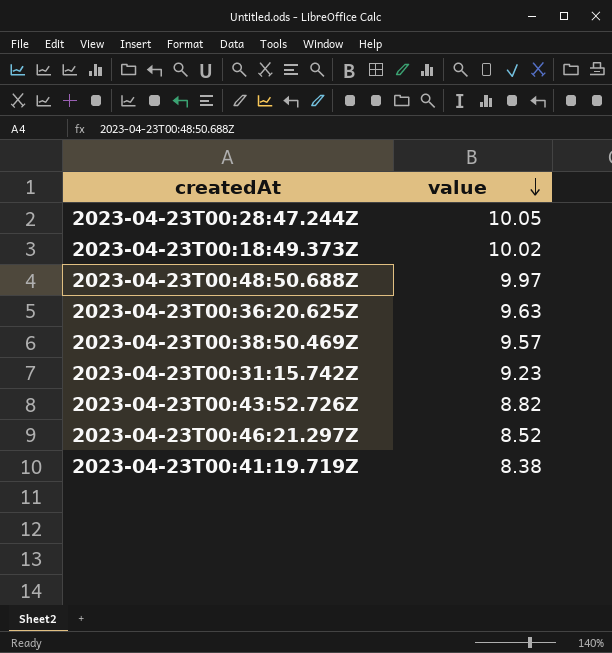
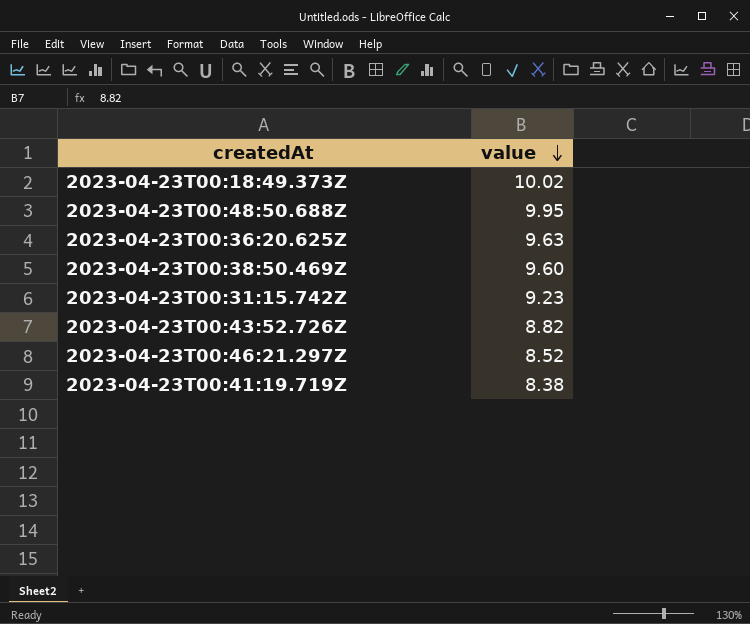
row 2023-04-23T00:28:47.244Z: 10.05 -> none
2023-04-23T00:48:50.688Z | value: 9.97 -> 9.95
2023-04-23T00:38:50.469Z | value: 9.57 -> 9.60

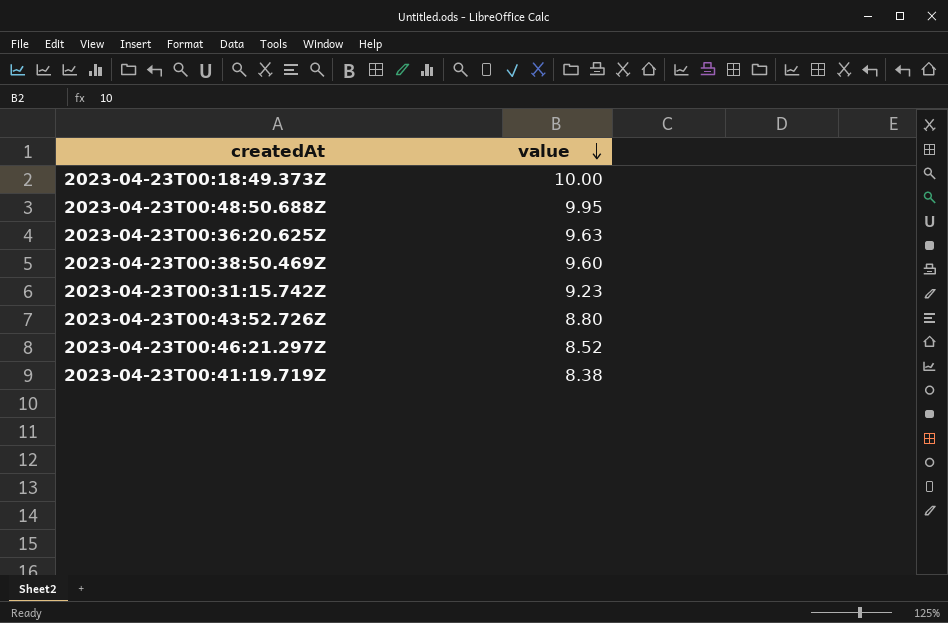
2023-04-23T00:18:49.373Z | value: 10.02 -> 10.00
2023-04-23T00:43:52.726Z | value: 8.82 -> 8.80

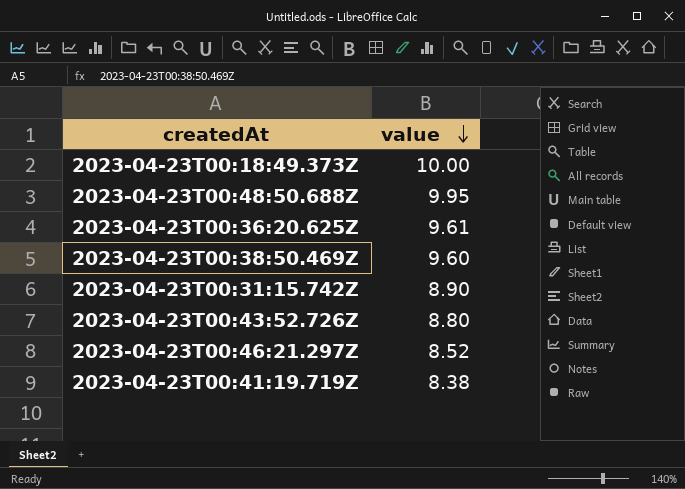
2023-04-23T00:36:20.625Z | value: 9.63 -> 9.61
2023-04-23T00:31:15.742Z | value: 9.23 -> 8.90

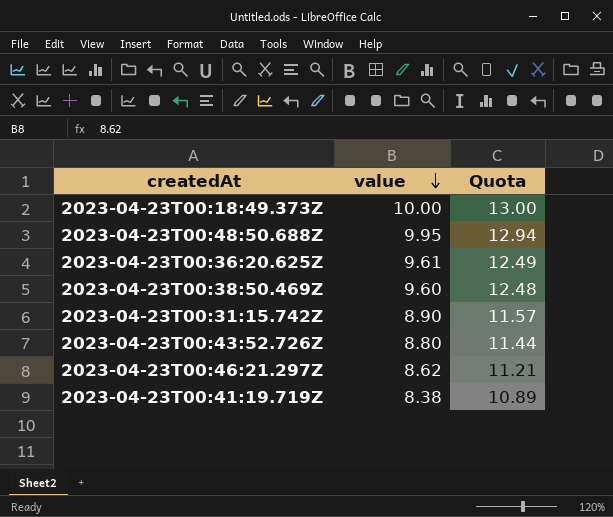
column Quota | formula: none -> [value] * 1.3
2023-04-23T00:46:21.297Z | value: 8.52 -> 8.62

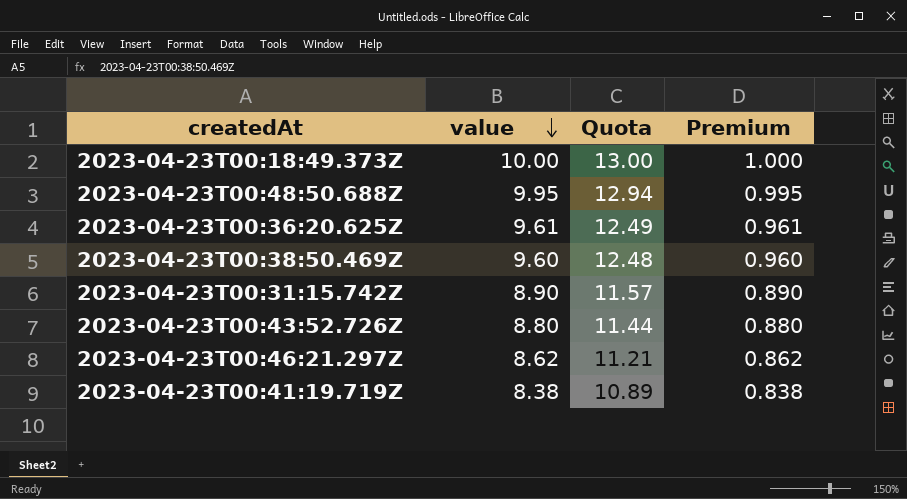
column Premium | formula: none -> [value] * 0.1

